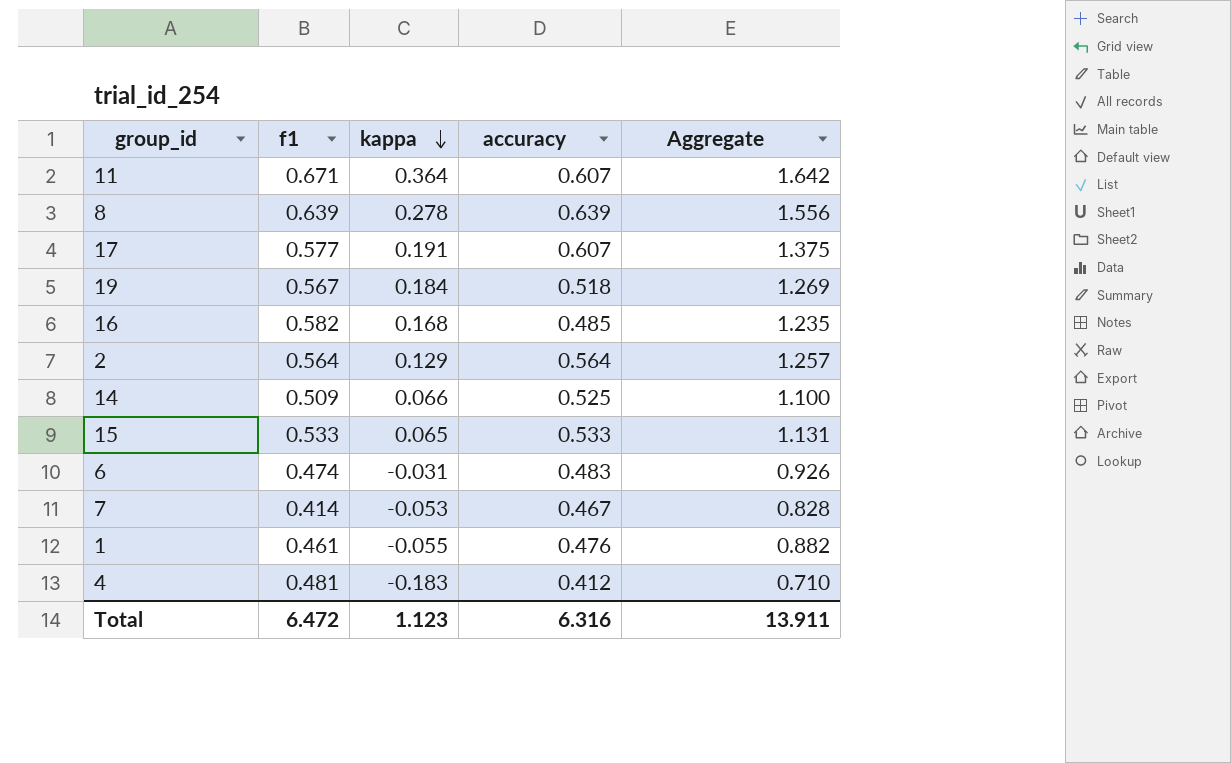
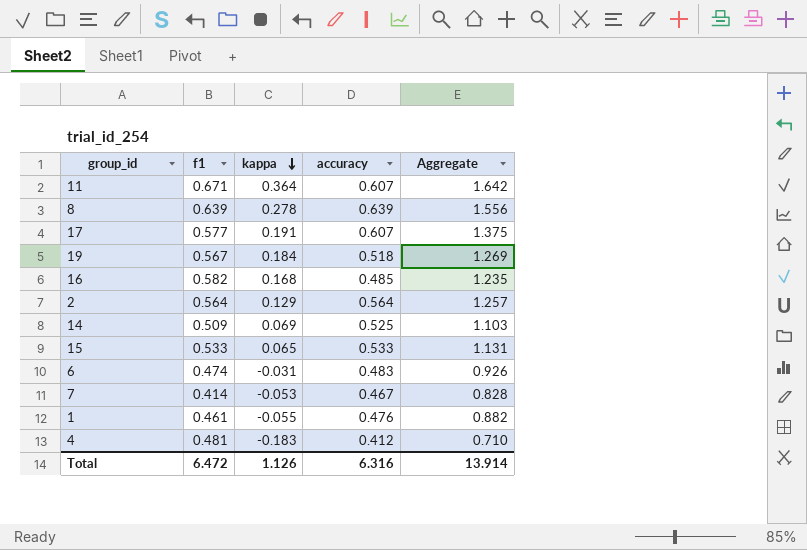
14 | kappa: 0.066 -> 0.069
14 | Aggregate: 1.100 -> 1.103
Total | kappa: 1.123 -> 1.126
Total | Aggregate: 13.911 -> 13.914

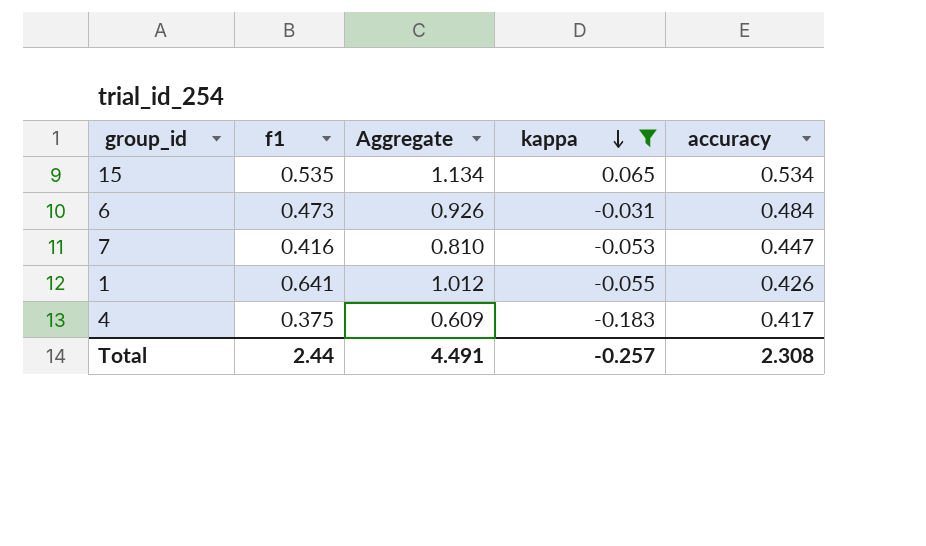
filter: none -> kappa <= 0.065
column Aggregate | position: 5 -> 3
15 | f1: 0.533 -> 0.535
15 | Aggregate: 1.131 -> 1.134
15 | accuracy: 0.533 -> 0.534
6 | f1: 0.474 -> 0.473
6 | accuracy: 0.483 -> 0.484
7 | f1: 0.414 -> 0.416
7 | Aggregate: 0.828 -> 0.810
7 | accuracy: 0.467 -> 0.447
1 | f1: 0.461 -> 0.641
1 | Aggregate: 0.882 -> 1.012
1 | accuracy: 0.476 -> 0.426
4 | f1: 0.481 -> 0.375
4 | Aggregate: 0.710 -> 0.609
4 | accuracy: 0.412 -> 0.417
Total | f1: 6.472 -> 2.44
Total | Aggregate: 13.914 -> 4.491
Total | kappa: 1.126 -> -0.257
Total | accuracy: 6.316 -> 2.308

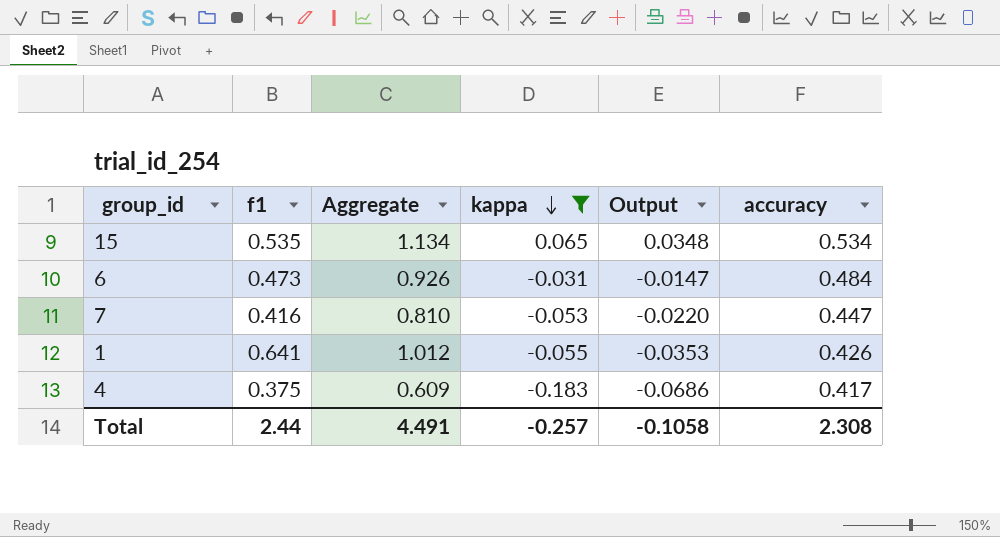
column Output | formula: none -> [f1] * [kappa]

